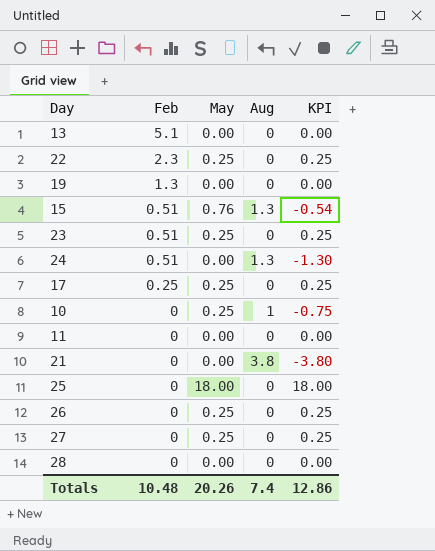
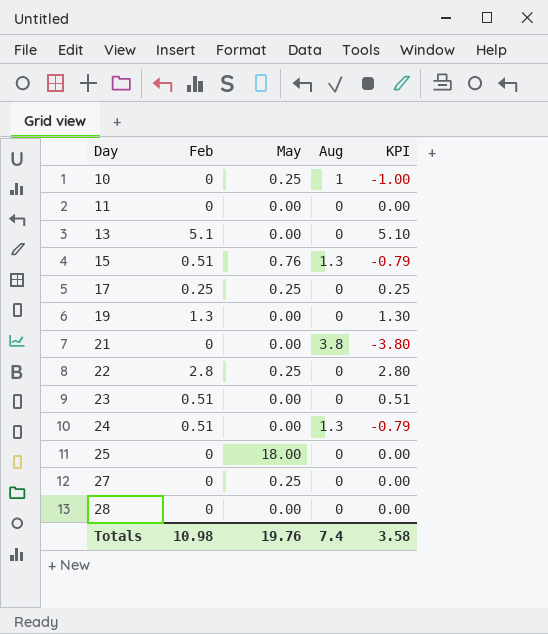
row order: Feb descending -> Day ascending
column KPI | formula: [May] - [Aug] -> [Feb] - [Aug]
row 26: 0 | 0.25 | 0 | 0.25 -> none
22 | Feb: 2.3 -> 2.8
23 | May: 0.25 -> 0.00
Totals | Feb: 10.48 -> 10.98
Totals | May: 20.26 -> 19.76
Totals | KPI: 12.86 -> 3.58

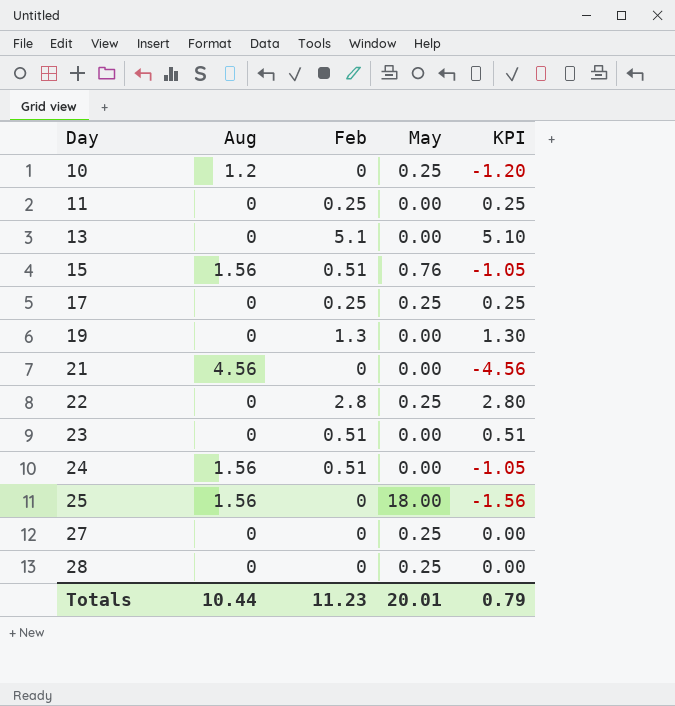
column Aug | position: 4 -> 2
10 | Aug: 1 -> 1.2
10 | KPI: -1.00 -> -1.20
11 | Feb: 0 -> 0.25
11 | KPI: 0.00 -> 0.25
15 | Aug: 1.3 -> 1.56
15 | KPI: -0.79 -> -1.05
21 | Aug: 3.8 -> 4.56
21 | KPI: -3.80 -> -4.56
24 | Aug: 1.3 -> 1.56
24 | KPI: -0.79 -> -1.05
25 | Aug: 0 -> 1.56
25 | KPI: 0.00 -> -1.56
28 | May: 0.00 -> 0.25
Totals | Aug: 7.4 -> 10.44
Totals | Feb: 10.98 -> 11.23
Totals | May: 19.76 -> 20.01
Totals | KPI: 3.58 -> 0.79

